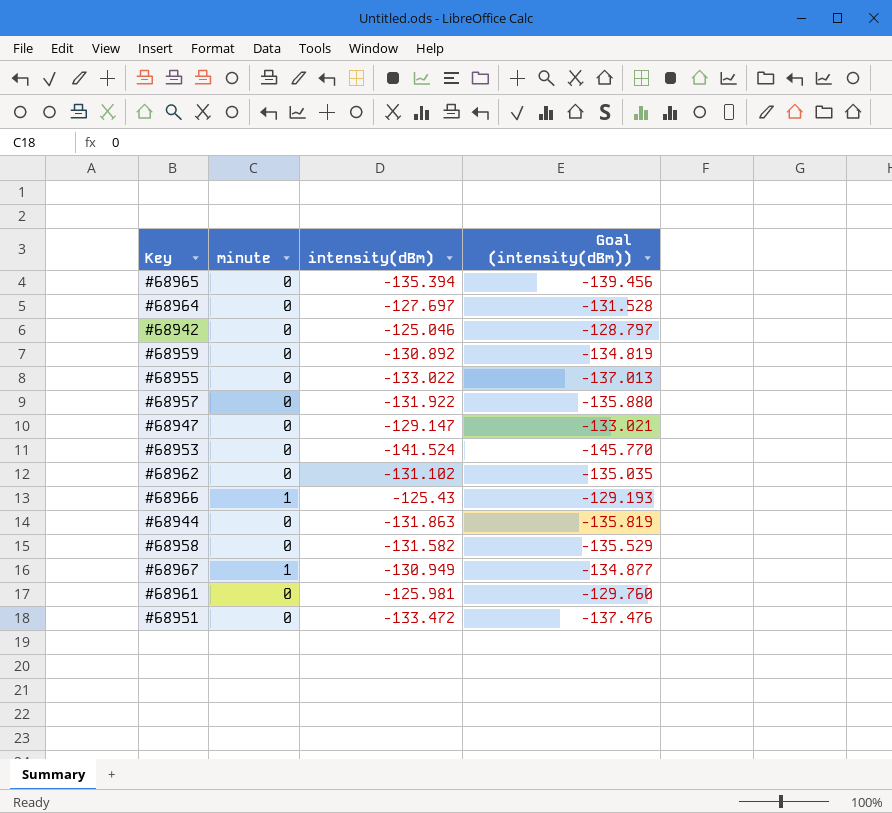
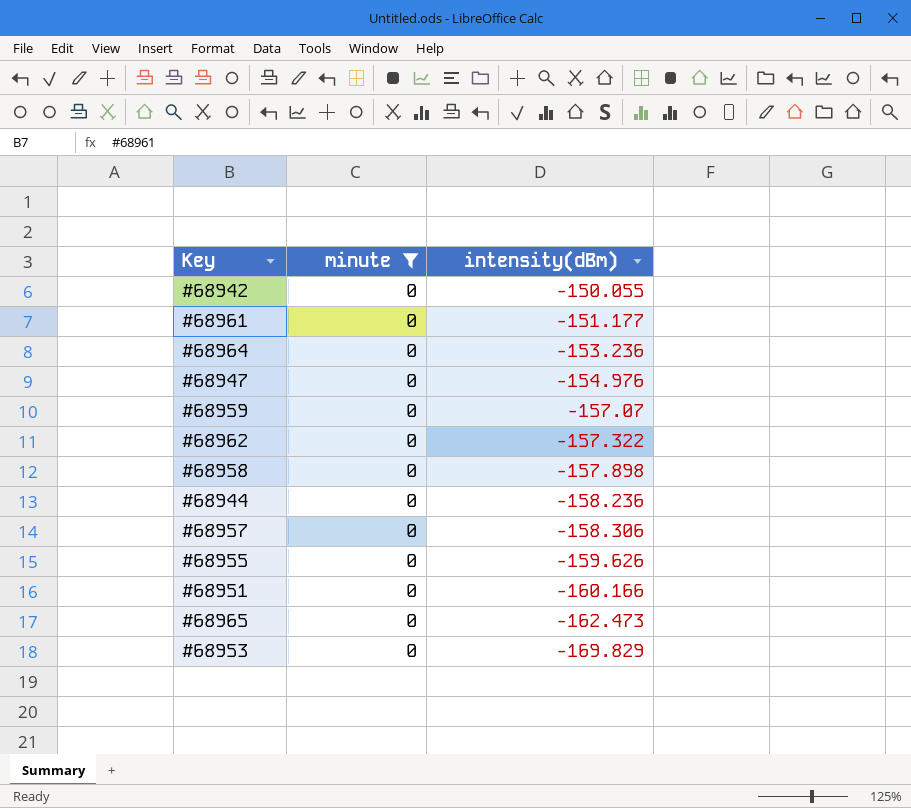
filter: none -> minute = 0
row order: none -> intensity(dBm) descending
column Goal (intensity(dBm)) | formula: [intensity(dBm)] * 1.03 -> none
#68942 | intensity(dBm): -125.046 -> -150.055
#68961 | intensity(dBm): -125.981 -> -151.177
#68964 | intensity(dBm): -127.697 -> -153.236
#68947 | intensity(dBm): -129.147 -> -154.976
#68959 | intensity(dBm): -130.892 -> -157.07
#68962 | intensity(dBm): -131.102 -> -157.322
#68958 | intensity(dBm): -131.582 -> -157.898
#68944 | intensity(dBm): -131.863 -> -158.236
#68957 | intensity(dBm): -131.922 -> -158.306
#68955 | intensity(dBm): -133.022 -> -159.626
#68951 | intensity(dBm): -133.472 -> -160.166
#68965 | intensity(dBm): -135.394 -> -162.473
#68953 | intensity(dBm): -141.524 -> -169.829

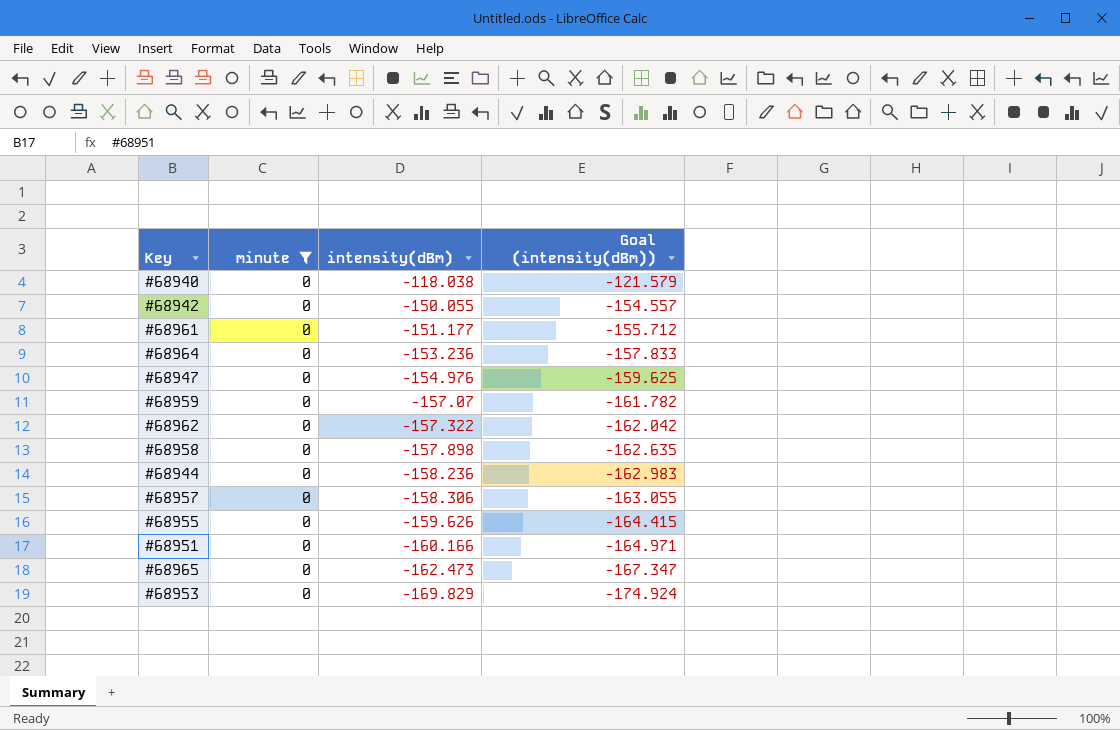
column Goal (intensity(dBm)) | formula: none -> [intensity(dBm)] * 1.03
row #68940: none -> 0 | -118.038 | -121.579

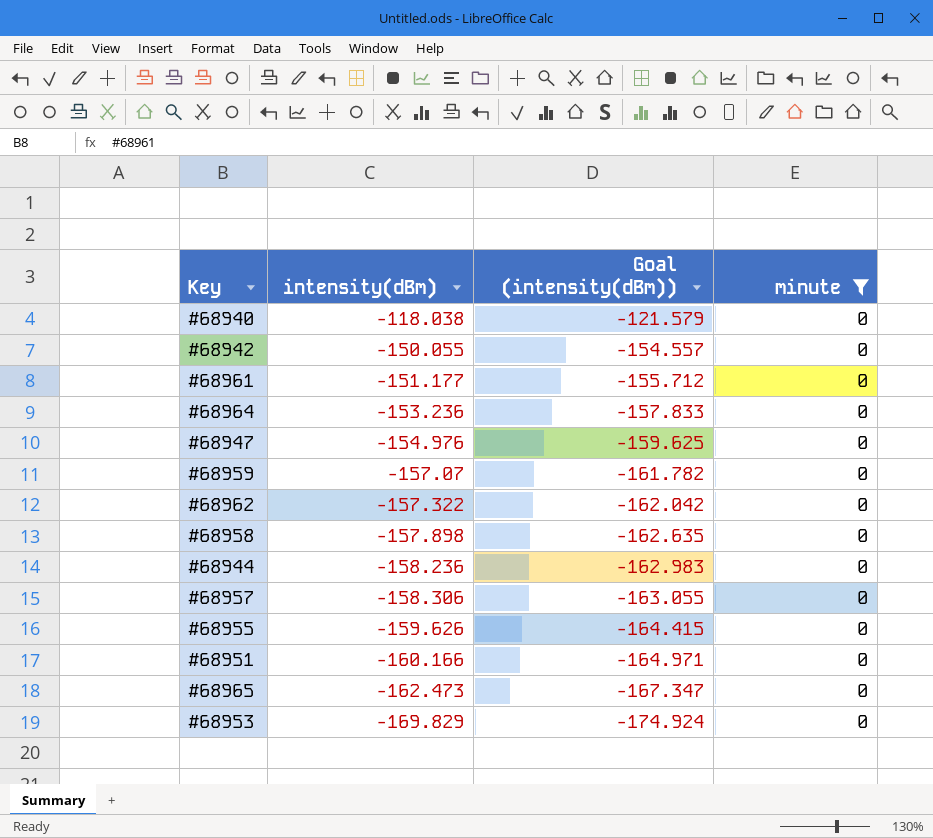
column minute | position: 2 -> 4

